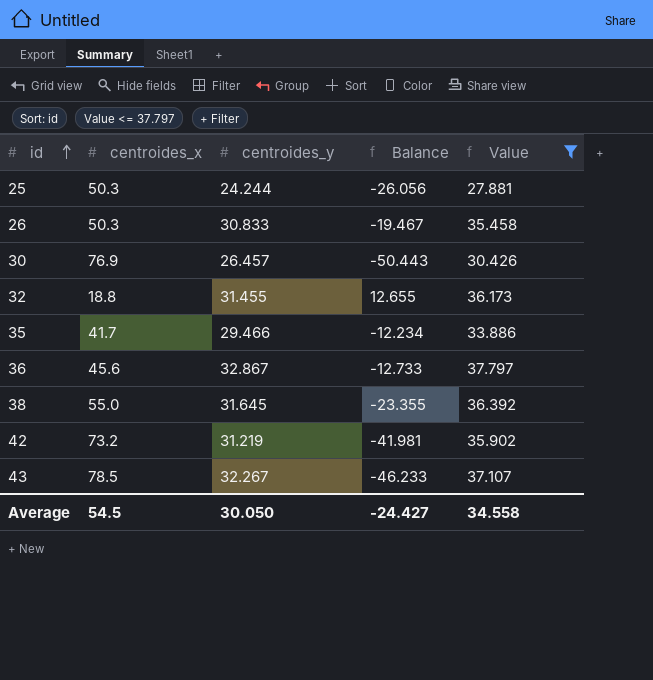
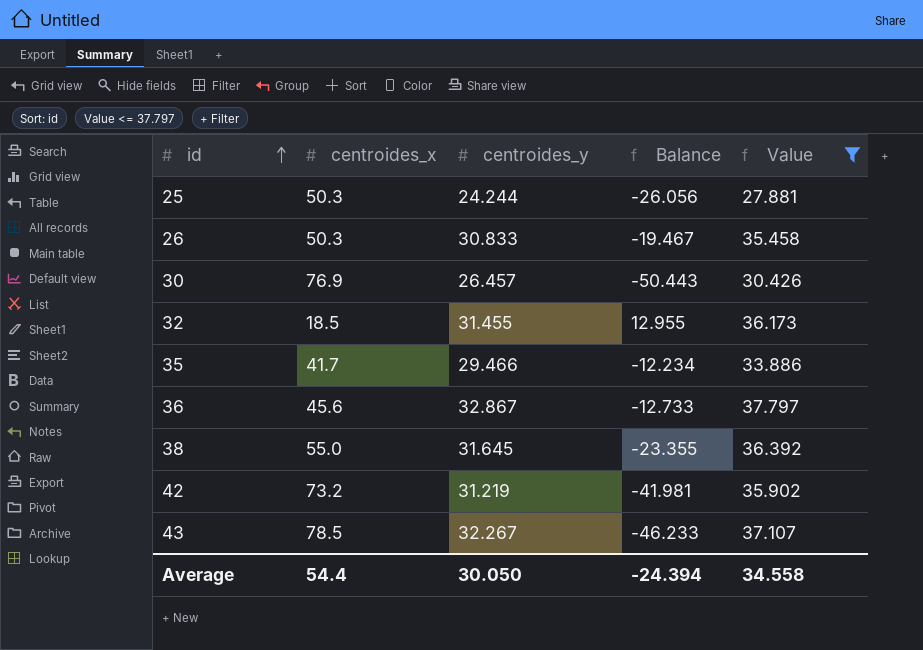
32 | centroides_x: 18.8 -> 18.5
32 | Balance: 12.655 -> 12.955
Average | centroides_x: 54.5 -> 54.4
Average | Balance: -24.427 -> -24.394

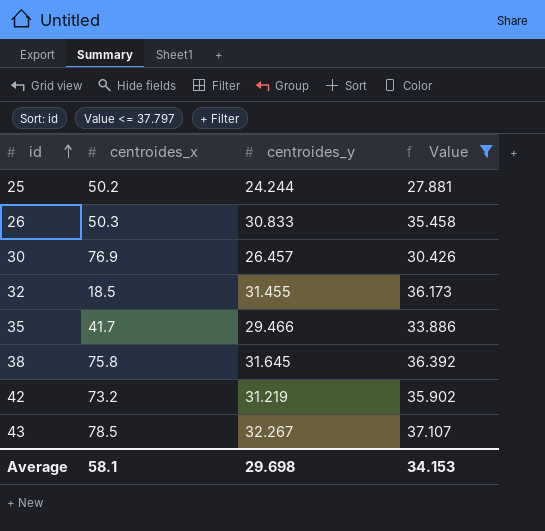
column Balance | formula: [centroides_y] - [centroides_x] -> none
row 36: 45.6 | 32.867 | -12.733 | 37.797 -> none
25 | centroides_x: 50.3 -> 50.2
38 | centroides_x: 55.0 -> 75.8
Average | centroides_x: 54.4 -> 58.1
Average | centroides_y: 30.050 -> 29.698
Average | Value: 34.558 -> 34.153

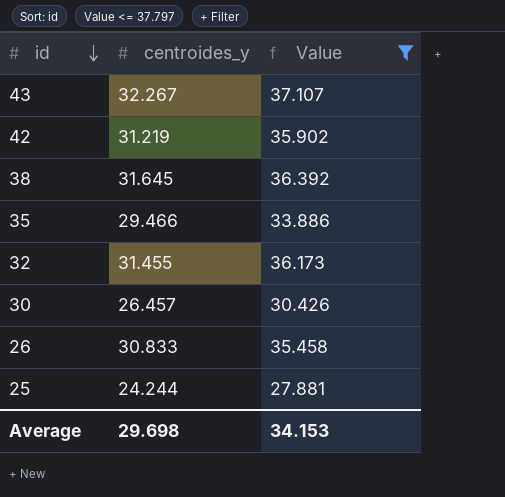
row order: id ascending -> id descending
column centroides_x | position: 2 -> none

